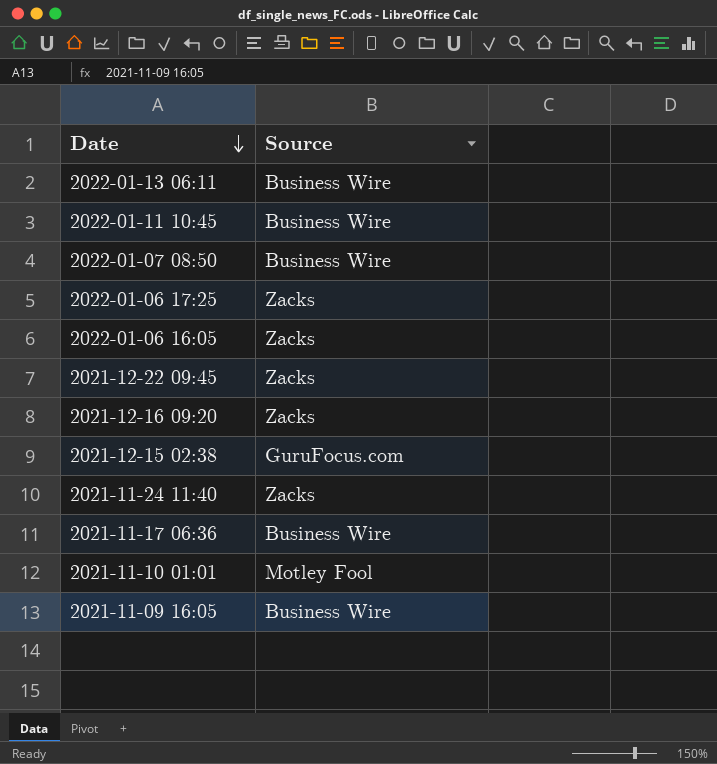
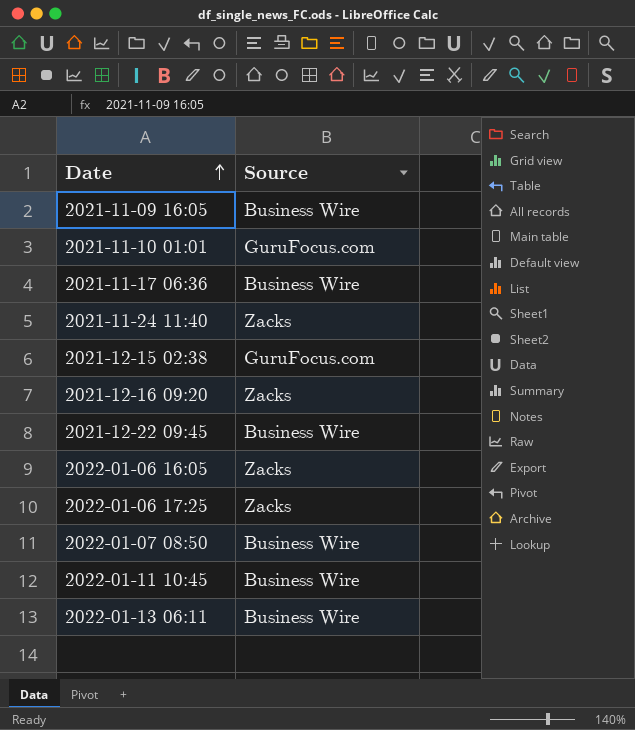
row order: Date descending -> Date ascending
2021-11-10 01:01 | Source: Motley Fool -> GuruFocus.com
2021-12-22 09:45 | Source: Zacks -> Business Wire

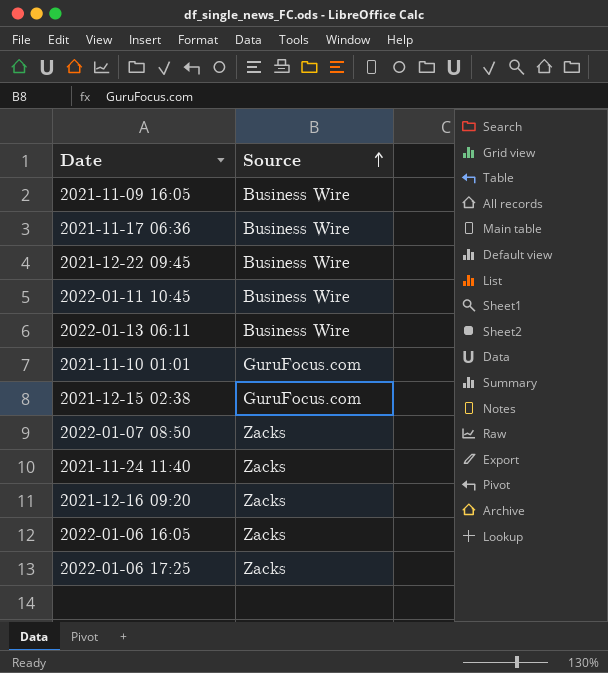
row order: Date ascending -> Source ascending
2022-01-07 08:50 | Source: Business Wire -> Zacks

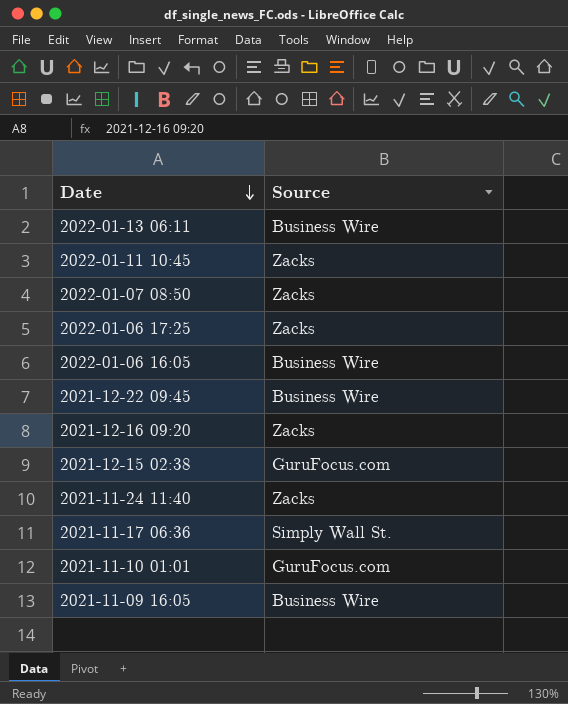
row order: Source ascending -> Date descending
2022-01-11 10:45 | Source: Business Wire -> Zacks
2022-01-06 16:05 | Source: Zacks -> Business Wire
2021-11-17 06:36 | Source: Business Wire -> Simply Wall St.

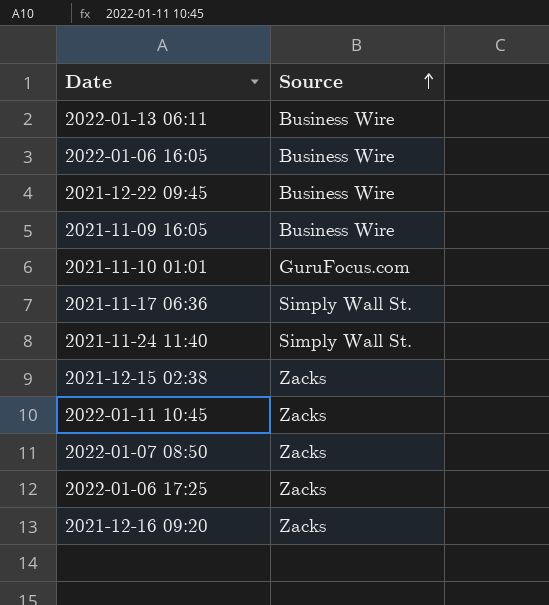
row order: Date descending -> Source ascending
2021-11-24 11:40 | Source: Zacks -> Simply Wall St.
2021-12-15 02:38 | Source: GuruFocus.com -> Zacks

